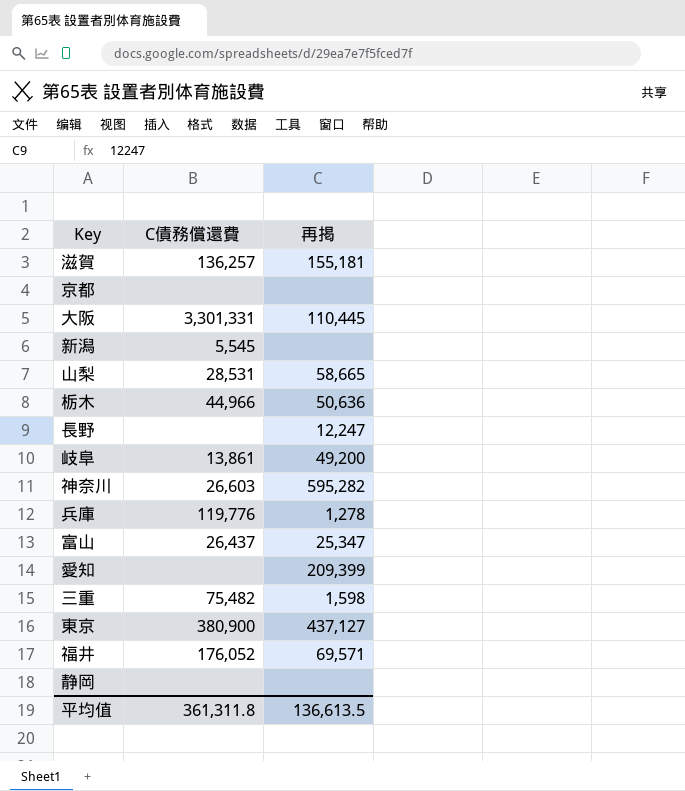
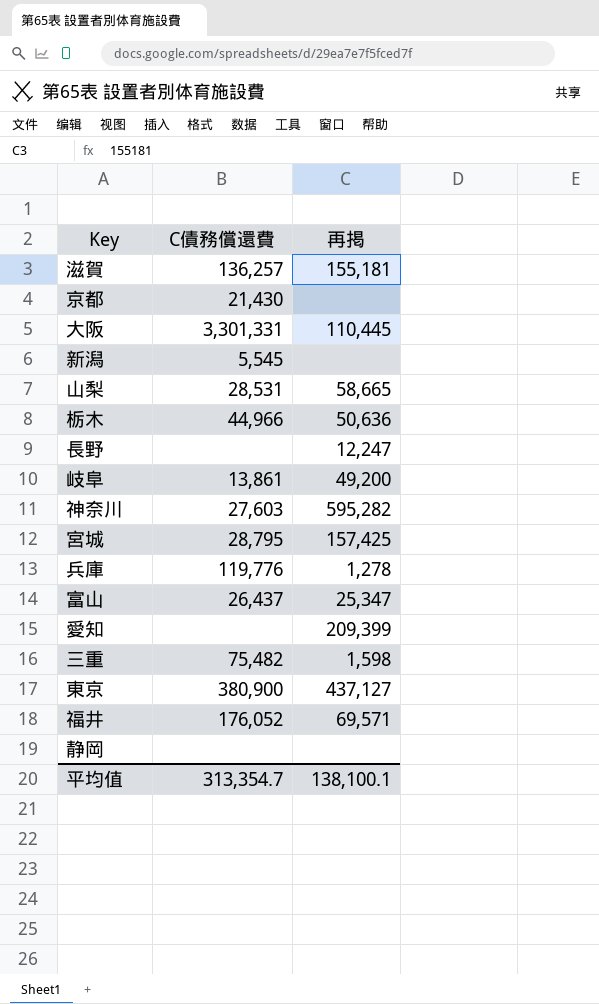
京都 | C債務償還費: none -> 21,430
神奈川 | C債務償還費: 26,603 -> 27,603
row 宮城: none -> 28,795 | 157,425
平均值 | C債務償還費: 361,311.8 -> 313,354.7
平均值 | 再掲: 136,613.5 -> 138,100.1

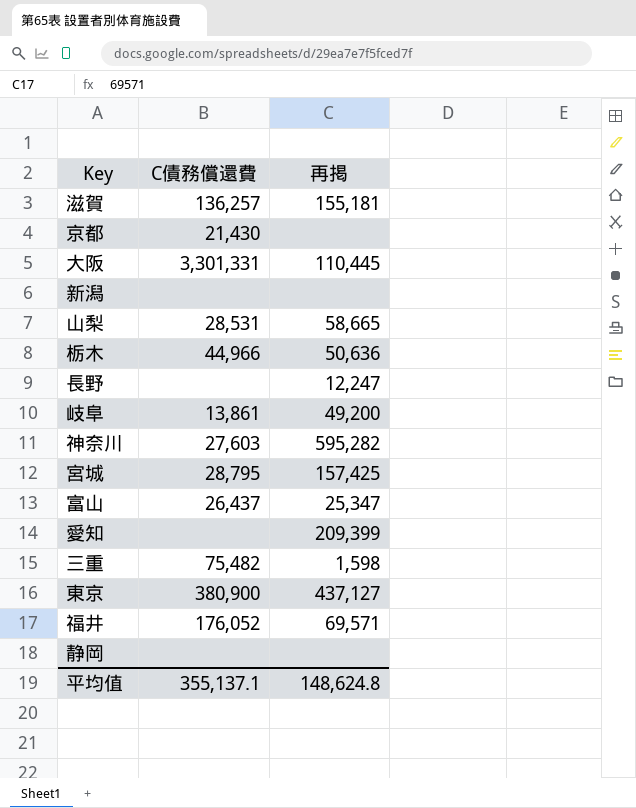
row 兵庫: 119,776 | 1,278 -> none
新潟 | C債務償還費: 5,545 -> none
平均值 | C債務償還費: 313,354.7 -> 355,137.1
平均值 | 再掲: 138,100.1 -> 148,624.8

